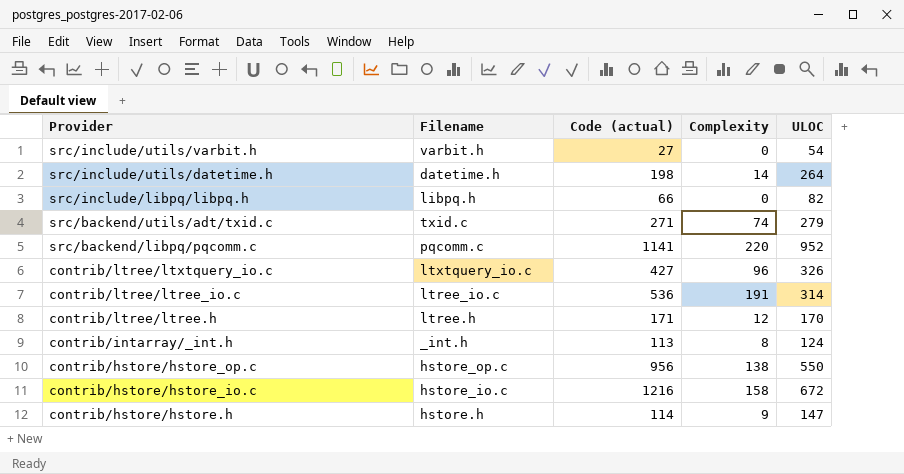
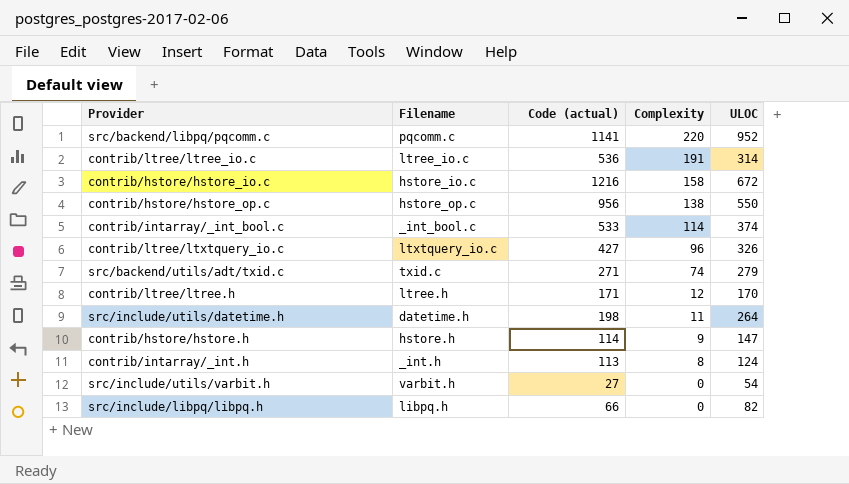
row order: Provider descending -> Complexity descending
row contrib/intarray/_int_bool.c: none -> _int_bool.c | 533 | 114 | 374
src/include/utils/datetime.h | Complexity: 14 -> 11

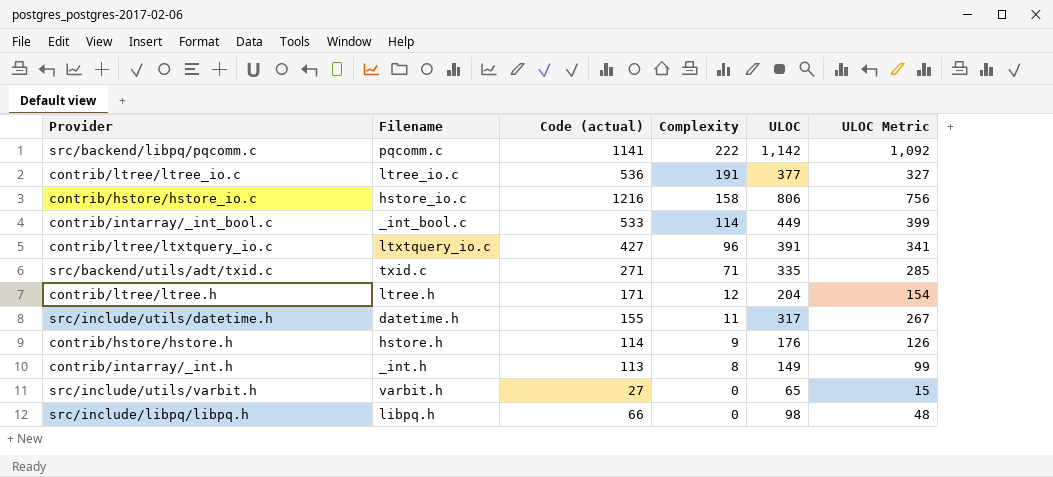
column ULOC Metric | formula: none -> [ULOC] - 50
row contrib/hstore/hstore_op.c: hstore_op.c | 956 | 138 | 550 -> none
src/backend/libpq/pqcomm.c | Complexity: 220 -> 222
src/backend/libpq/pqcomm.c | ULOC: 952 -> 1,142
contrib/ltree/ltree_io.c | ULOC: 314 -> 377
contrib/hstore/hstore_io.c | ULOC: 672 -> 806
contrib/intarray/_int_bool.c | ULOC: 374 -> 449
contrib/ltree/ltxtquery_io.c | ULOC: 326 -> 391
src/backend/utils/adt/txid.c | Complexity: 74 -> 71
src/backend/utils/adt/txid.c | ULOC: 279 -> 335
contrib/ltree/ltree.h | ULOC: 170 -> 204
src/include/utils/datetime.h | Code (actual): 198 -> 155
src/include/utils/datetime.h | ULOC: 264 -> 317
contrib/hstore/hstore.h | ULOC: 147 -> 176
contrib/intarray/_int.h | ULOC: 124 -> 149
src/include/utils/varbit.h | ULOC: 54 -> 65
src/include/libpq/libpq.h | ULOC: 82 -> 98

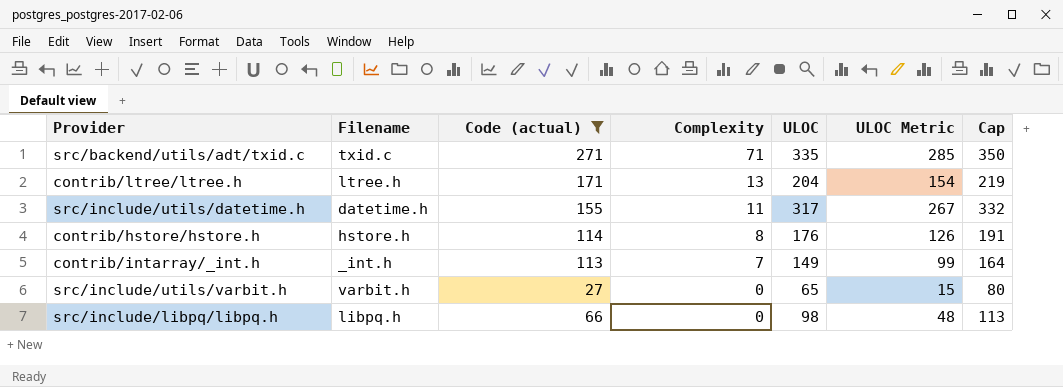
filter: none -> Code (actual) <= 271
column Cap | formula: none -> [ULOC] + 15
contrib/ltree/ltree.h | Complexity: 12 -> 13
contrib/hstore/hstore.h | Complexity: 9 -> 8
contrib/intarray/_int.h | Complexity: 8 -> 7

